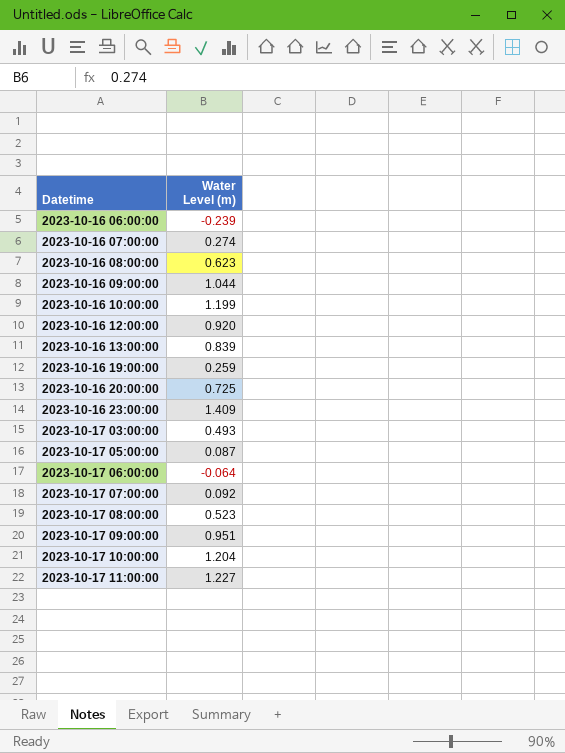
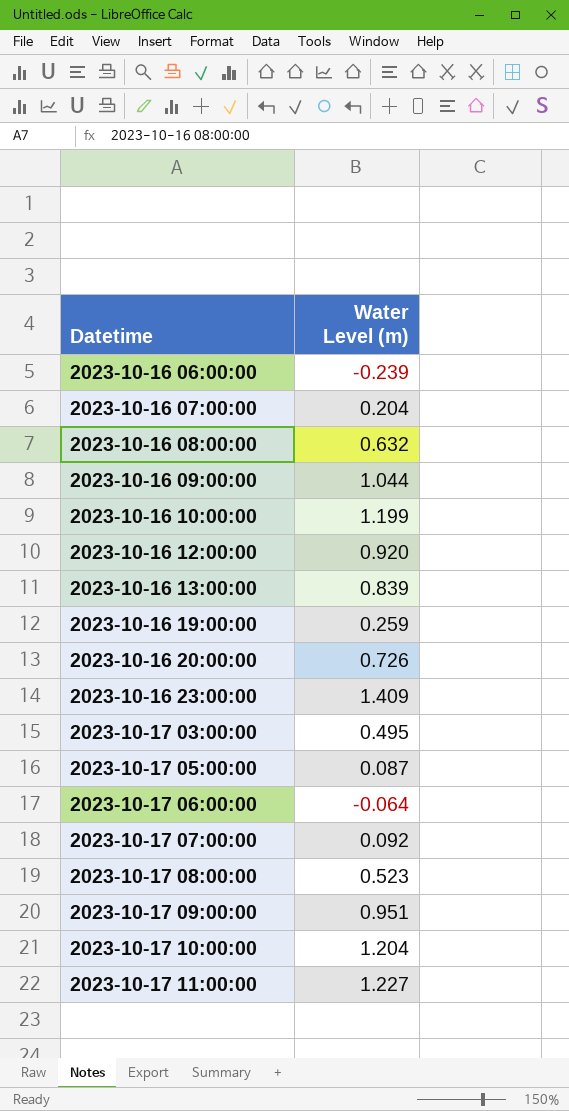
2023-10-16 07:00:00 | Water Level (m): 0.274 -> 0.204
2023-10-16 08:00:00 | Water Level (m): 0.623 -> 0.632
2023-10-16 20:00:00 | Water Level (m): 0.725 -> 0.726
2023-10-17 03:00:00 | Water Level (m): 0.493 -> 0.495

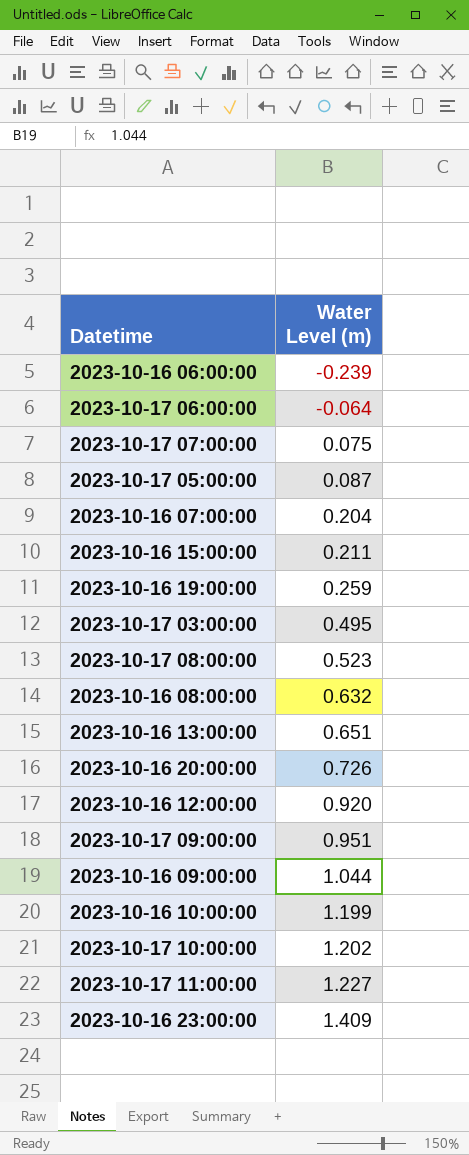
row order: Datetime ascending -> Water Level (m) ascending
2023-10-17 07:00:00 | Water Level (m): 0.092 -> 0.075
row 2023-10-16 15:00:00: none -> 0.211
2023-10-16 13:00:00 | Water Level (m): 0.839 -> 0.651
2023-10-17 10:00:00 | Water Level (m): 1.204 -> 1.202

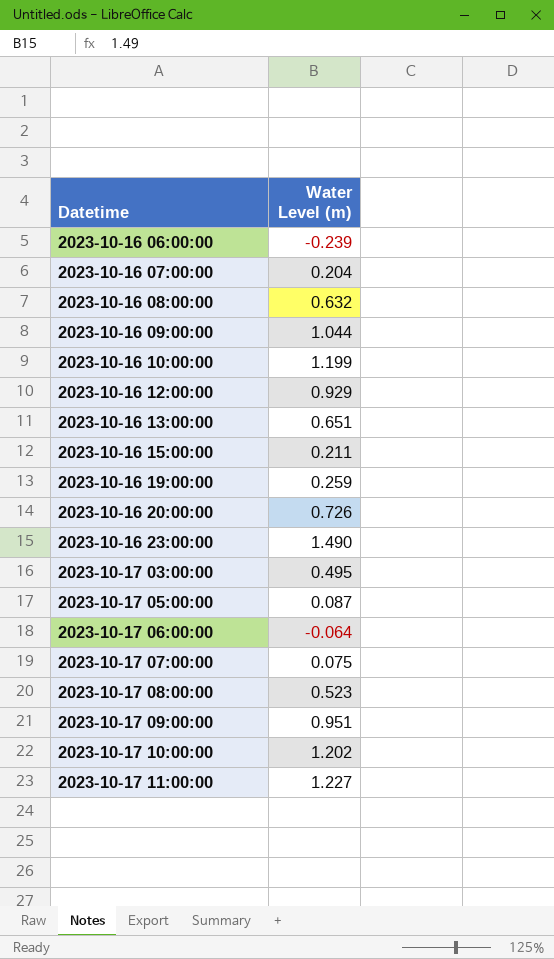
row order: Water Level (m) ascending -> Datetime ascending
2023-10-16 12:00:00 | Water Level (m): 0.920 -> 0.929
2023-10-16 23:00:00 | Water Level (m): 1.409 -> 1.490

